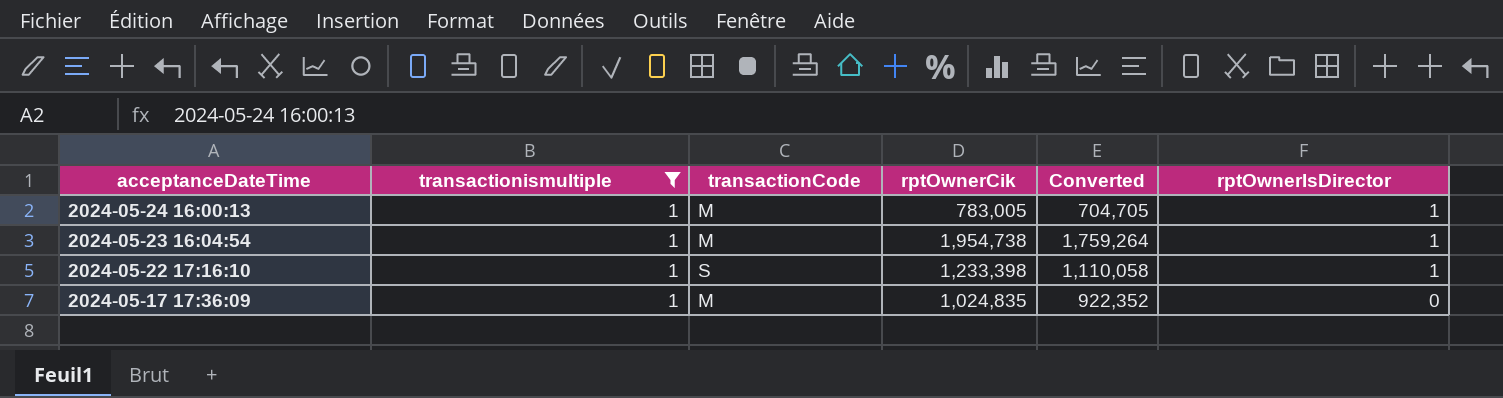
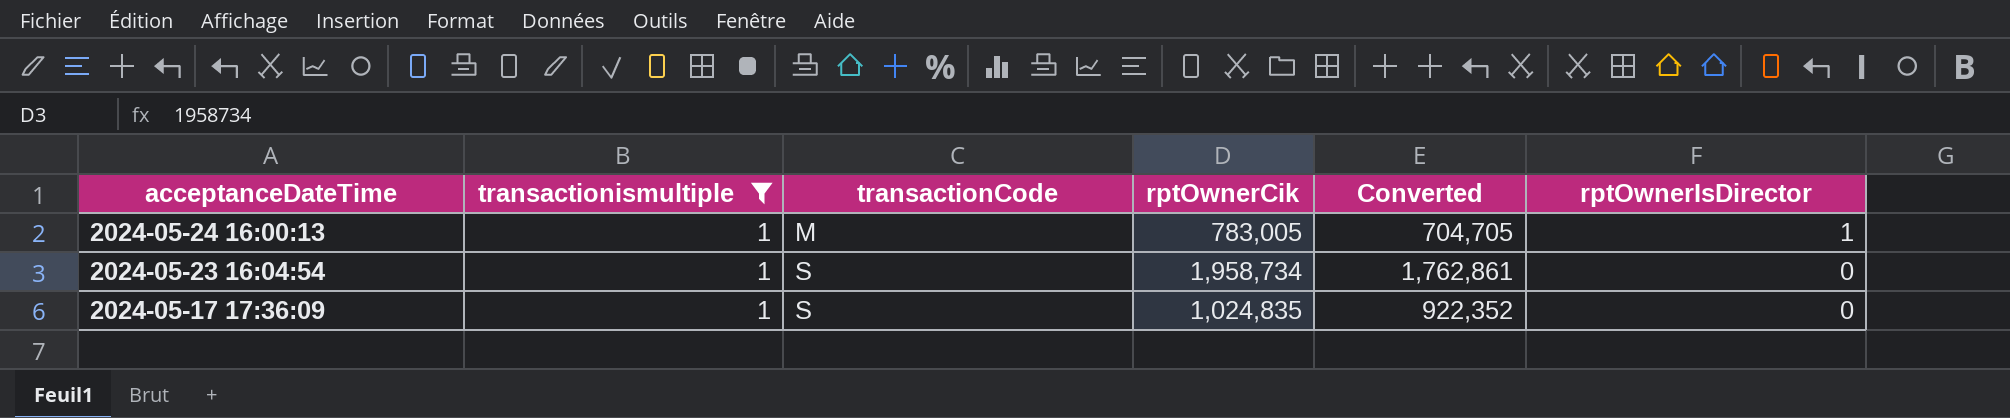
row 2024-05-22 17:16:10: 1 | S | 1,233,398 | 1,110,058 | 1 -> none
2024-05-23 16:04:54 | transactionCode: M -> S
2024-05-23 16:04:54 | rptOwnerCik: 1,954,738 -> 1,958,734
2024-05-23 16:04:54 | Converted: 1,759,264 -> 1,762,861
2024-05-23 16:04:54 | rptOwnerIsDirector: 1 -> 0
2024-05-17 17:36:09 | transactionCode: M -> S

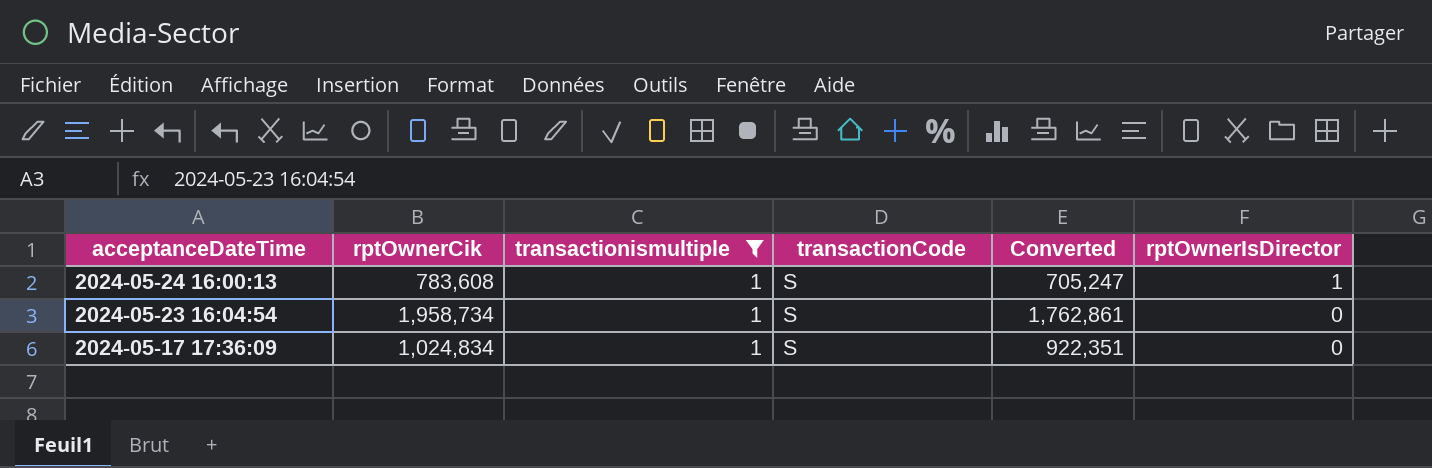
column rptOwnerCik | position: 4 -> 2
2024-05-24 16:00:13 | rptOwnerCik: 783,005 -> 783,608
2024-05-24 16:00:13 | transactionCode: M -> S
2024-05-24 16:00:13 | Converted: 704,705 -> 705,247
2024-05-17 17:36:09 | rptOwnerCik: 1,024,835 -> 1,024,834
2024-05-17 17:36:09 | Converted: 922,352 -> 922,351

